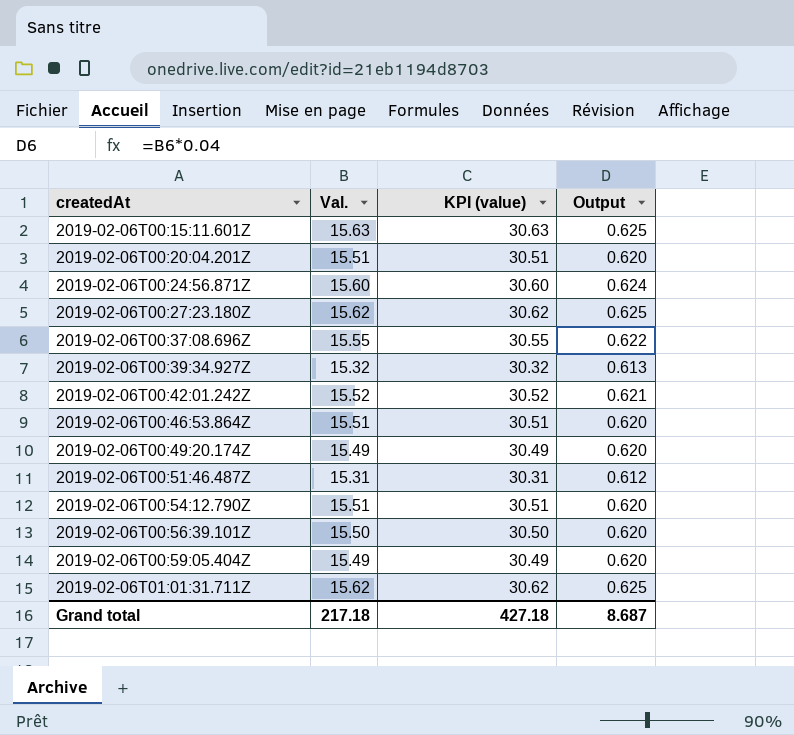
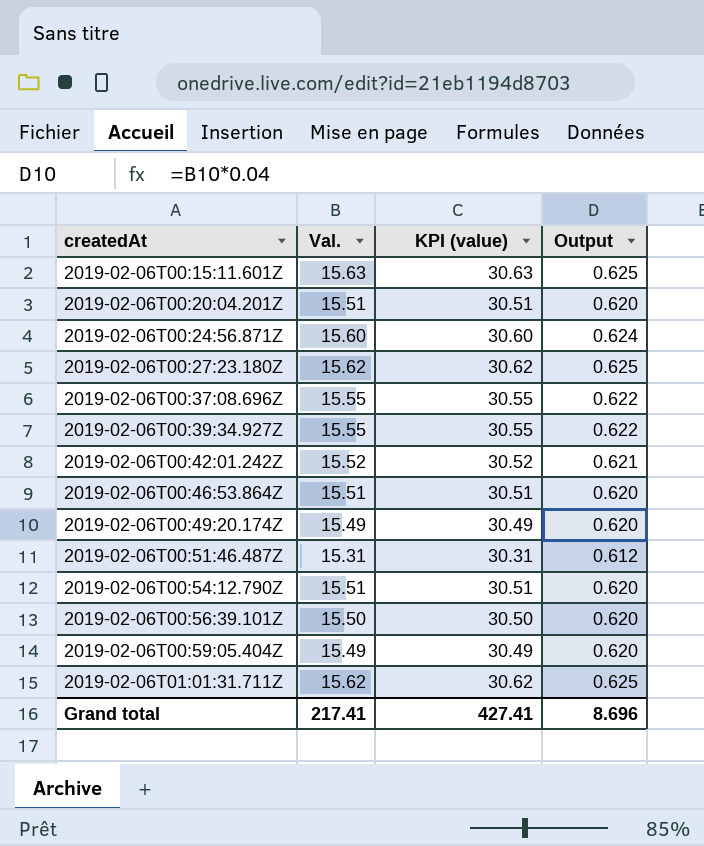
2019-02-06T00:39:34.927Z | Val.: 15.32 -> 15.55
2019-02-06T00:39:34.927Z | KPI (value): 30.32 -> 30.55
2019-02-06T00:39:34.927Z | Output: 0.613 -> 0.622
Grand total | Val.: 217.18 -> 217.41
Grand total | KPI (value): 427.18 -> 427.41
Grand total | Output: 8.687 -> 8.696

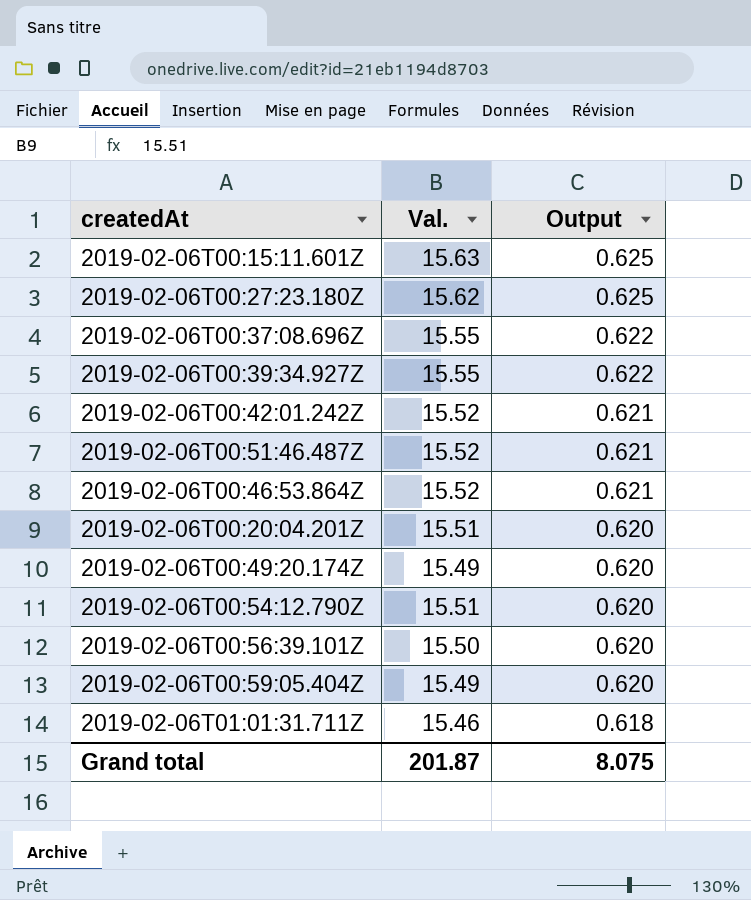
row order: createdAt ascending -> Output descending
column KPI (value) | formula: [Val.] + 15 -> none
row 2019-02-06T00:24:56.871Z: 15.60 | 30.60 | 0.624 -> none
2019-02-06T00:51:46.487Z | Val.: 15.31 -> 15.52
2019-02-06T00:51:46.487Z | Output: 0.612 -> 0.621
2019-02-06T00:46:53.864Z | Val.: 15.51 -> 15.52
2019-02-06T00:46:53.864Z | Output: 0.620 -> 0.621
2019-02-06T01:01:31.711Z | Val.: 15.62 -> 15.46
2019-02-06T01:01:31.711Z | Output: 0.625 -> 0.618
Grand total | Val.: 217.41 -> 201.87
Grand total | Output: 8.696 -> 8.075

